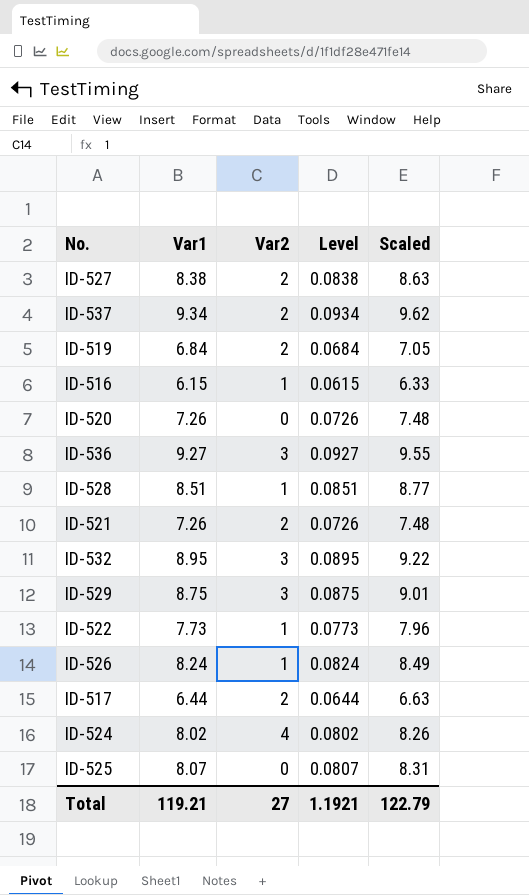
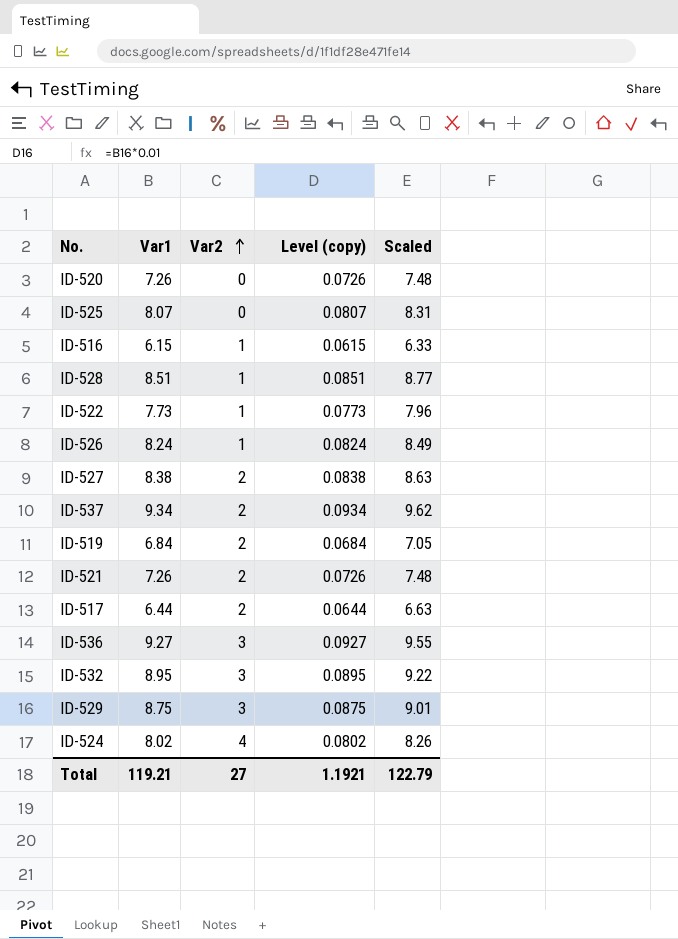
row order: none -> Var2 ascending
column name: Level -> Level (copy)

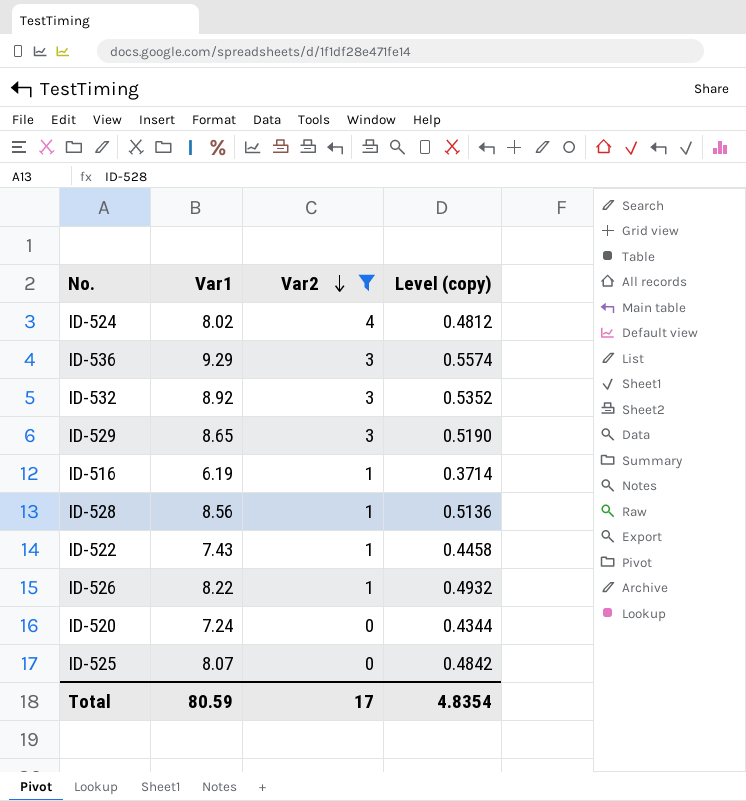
filter: none -> Var2 != 2
row order: Var2 ascending -> Var2 descending
column Scaled | formula: [Var1] * 1.03 -> none
column Level (copy) | formula: [Var1] * 0.01 -> [Var1] * 0.06
ID-536 | Var1: 9.27 -> 9.29
ID-532 | Var1: 8.95 -> 8.92
ID-529 | Var1: 8.75 -> 8.65
ID-516 | Var1: 6.15 -> 6.19
ID-528 | Var1: 8.51 -> 8.56
ID-522 | Var1: 7.73 -> 7.43
ID-526 | Var1: 8.24 -> 8.22
ID-520 | Var1: 7.26 -> 7.24
Total | Var1: 119.21 -> 80.59
Total | Var2: 27 -> 17
Total | Level (copy): 1.1921 -> 4.8354

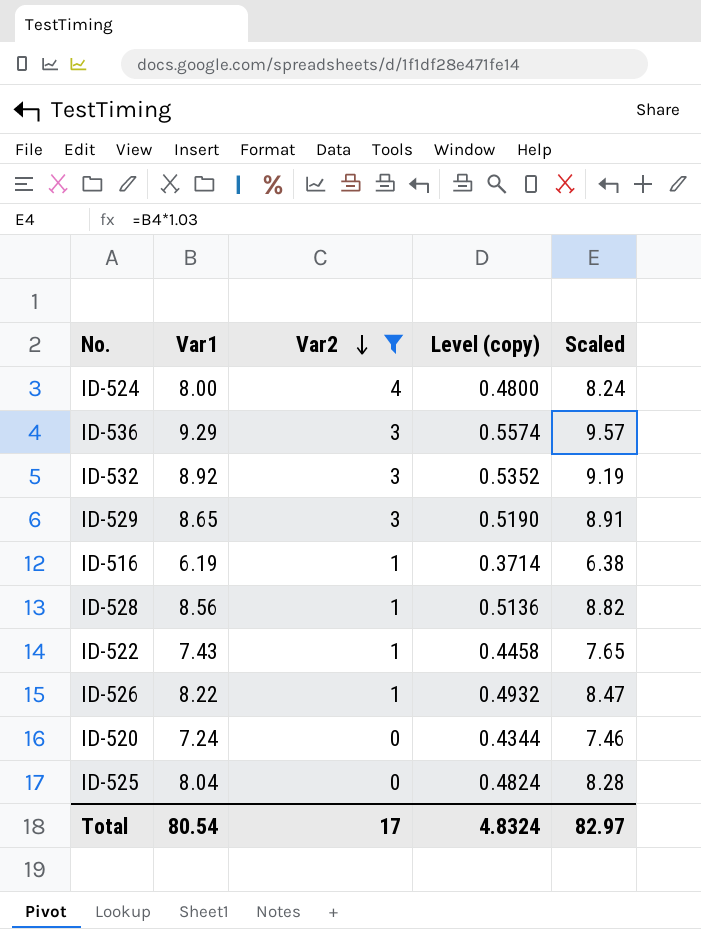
column Scaled | formula: none -> [Var1] * 1.03
ID-524 | Var1: 8.02 -> 8.00
ID-524 | Level (copy): 0.4812 -> 0.4800
ID-525 | Var1: 8.07 -> 8.04
ID-525 | Level (copy): 0.4842 -> 0.4824
Total | Var1: 80.59 -> 80.54
Total | Level (copy): 4.8354 -> 4.8324

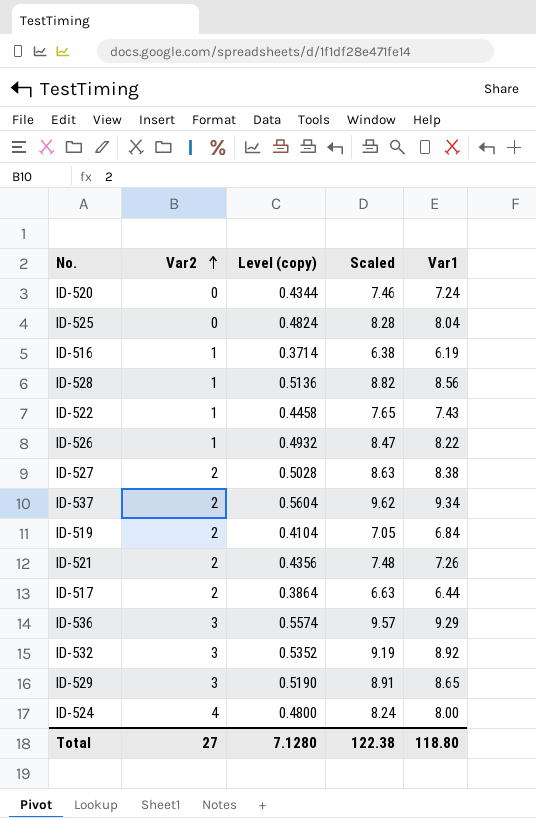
filter: Var2 != 2 -> none
row order: Var2 descending -> Var2 ascending
column Var1 | position: 2 -> 5
Total | Var2: 17 -> 27
Total | Level (copy): 4.8324 -> 7.1280
Total | Scaled: 82.97 -> 122.38
Total | Var1: 80.54 -> 118.80

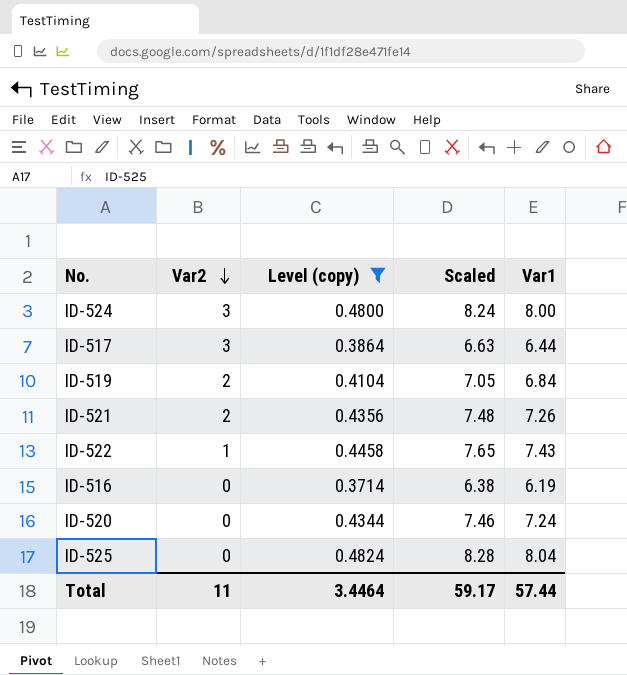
filter: none -> Level (copy) <= 0.4824
row order: Var2 ascending -> Var2 descending
ID-524 | Var2: 4 -> 3
ID-517 | Var2: 2 -> 3
ID-516 | Var2: 1 -> 0
Total | Var2: 27 -> 11
Total | Level (copy): 7.1280 -> 3.4464
Total | Scaled: 122.38 -> 59.17
Total | Var1: 118.80 -> 57.44

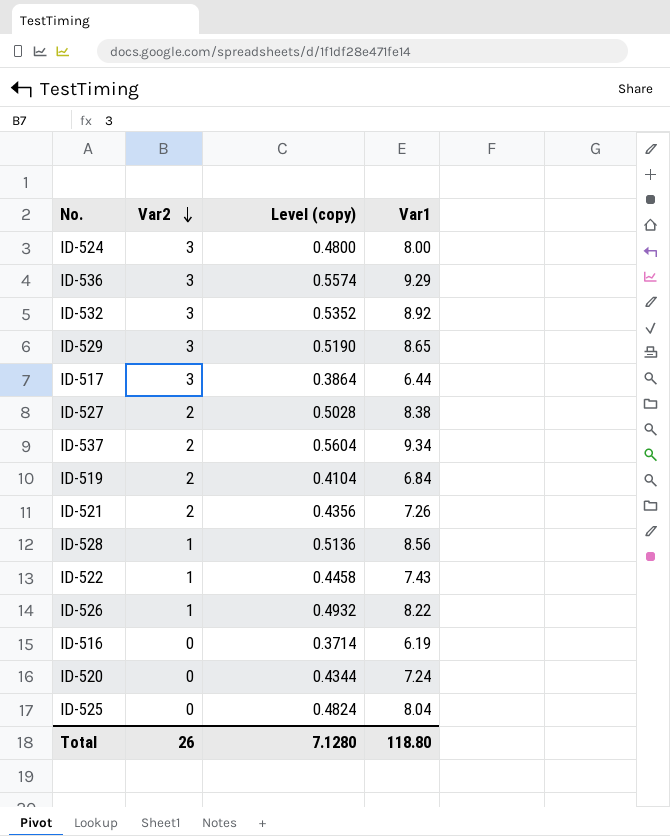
filter: Level (copy) <= 0.4824 -> none
column Scaled | formula: [Var1] * 1.03 -> none
Total | Var2: 11 -> 26
Total | Level (copy): 3.4464 -> 7.1280
Total | Var1: 57.44 -> 118.80

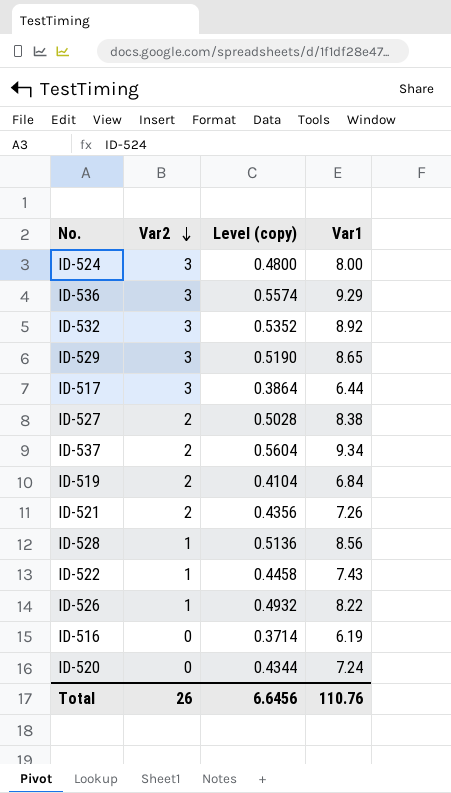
row ID-525: 0 | 0.4824 | 8.04 -> none
Total | Level (copy): 7.1280 -> 6.6456
Total | Var1: 118.80 -> 110.76

